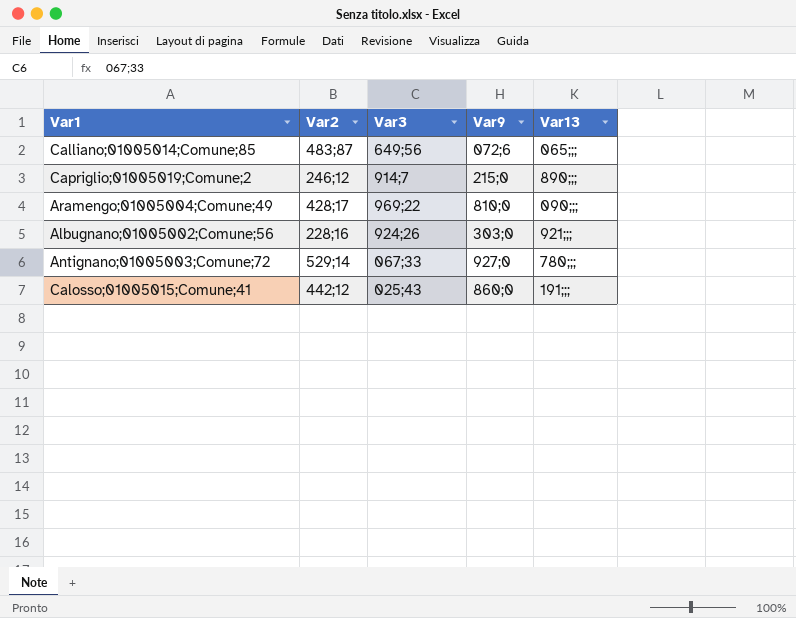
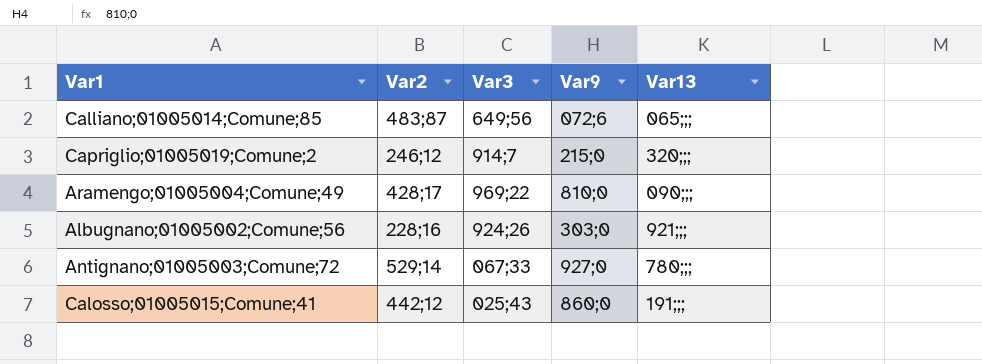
Capriglio;01005019;Comune;2 | Var13: 890;;; -> 320;;;

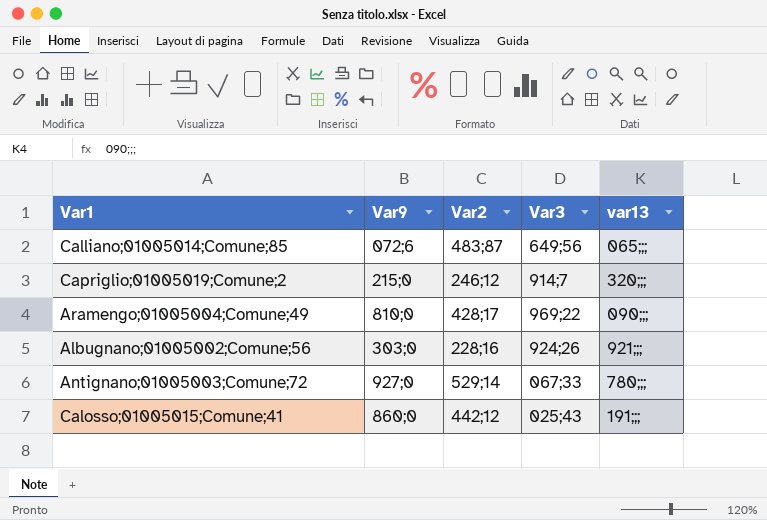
column Var9 | position: 4 -> 2
column name: Var13 -> var13

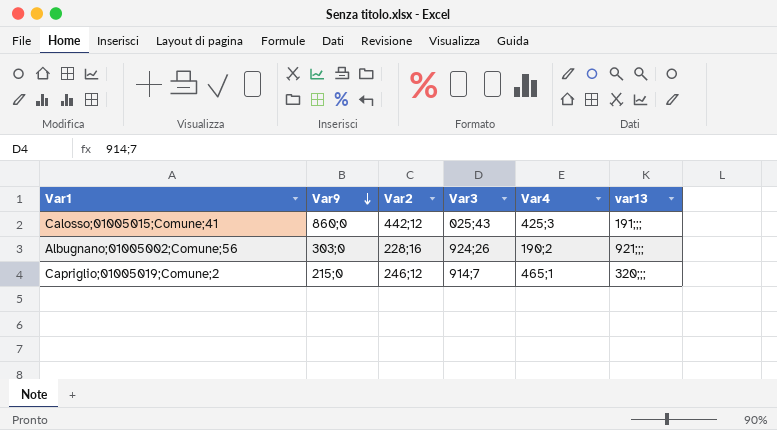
row order: none -> Var9 descending
column Var4 | position: none -> 5
row Calliano;01005014;Comune;85: 072;6 | 483;87 | 649;56 | 065;;; -> none
row Aramengo;01005004;Comune;49: 810;0 | 428;17 | 969;22 | 090;;; -> none
row Antignano;01005003;Comune;72: 927;0 | 529;14 | 067;33 | 780;;; -> none

